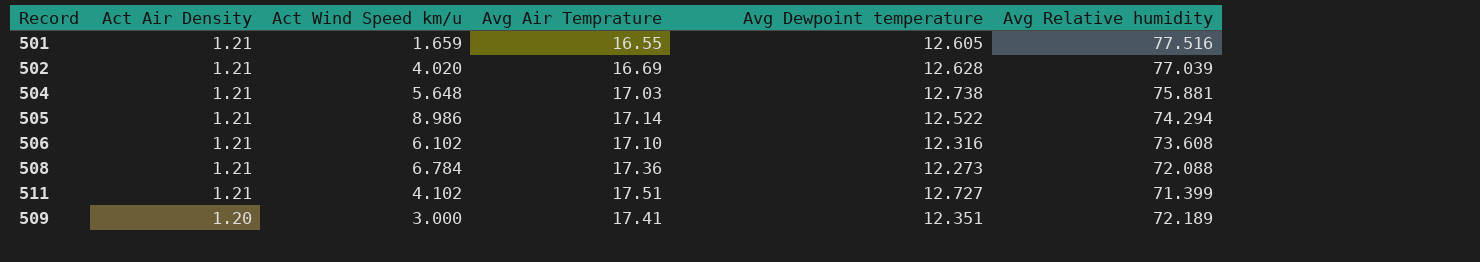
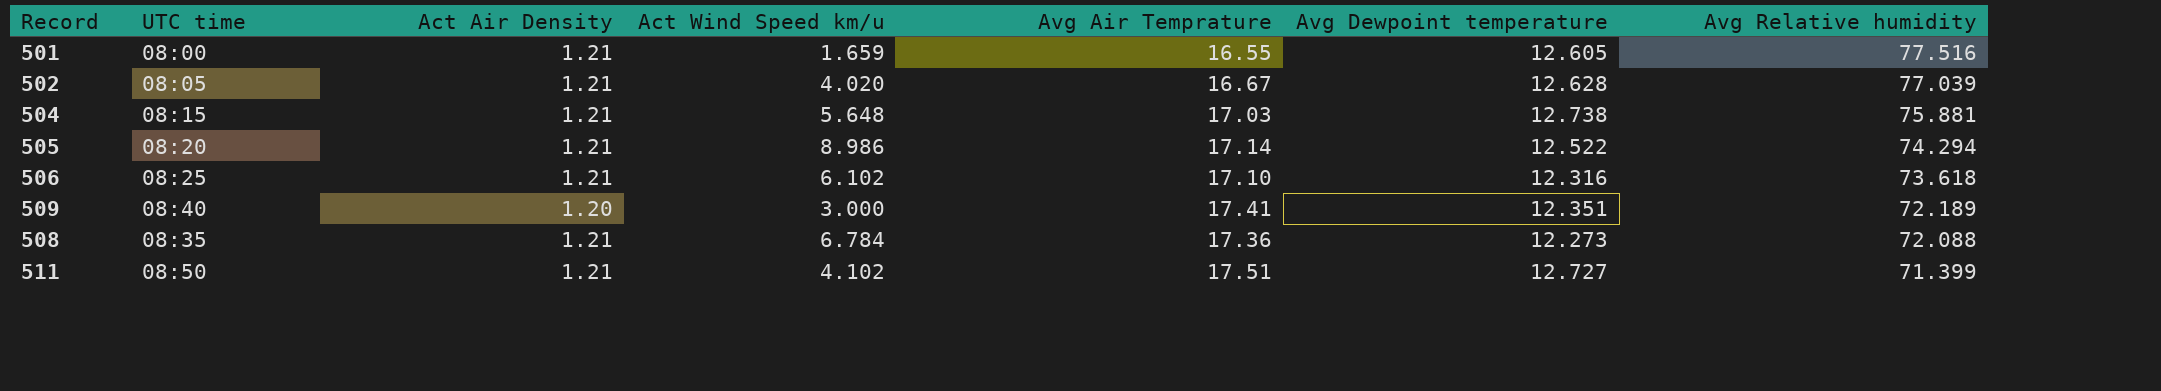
row order: Act Air Density descending -> Avg Relative humidity descending
column UTC time | position: none -> 2
502 | Avg Air Temprature: 16.69 -> 16.67
506 | Avg Relative humidity: 73.608 -> 73.618

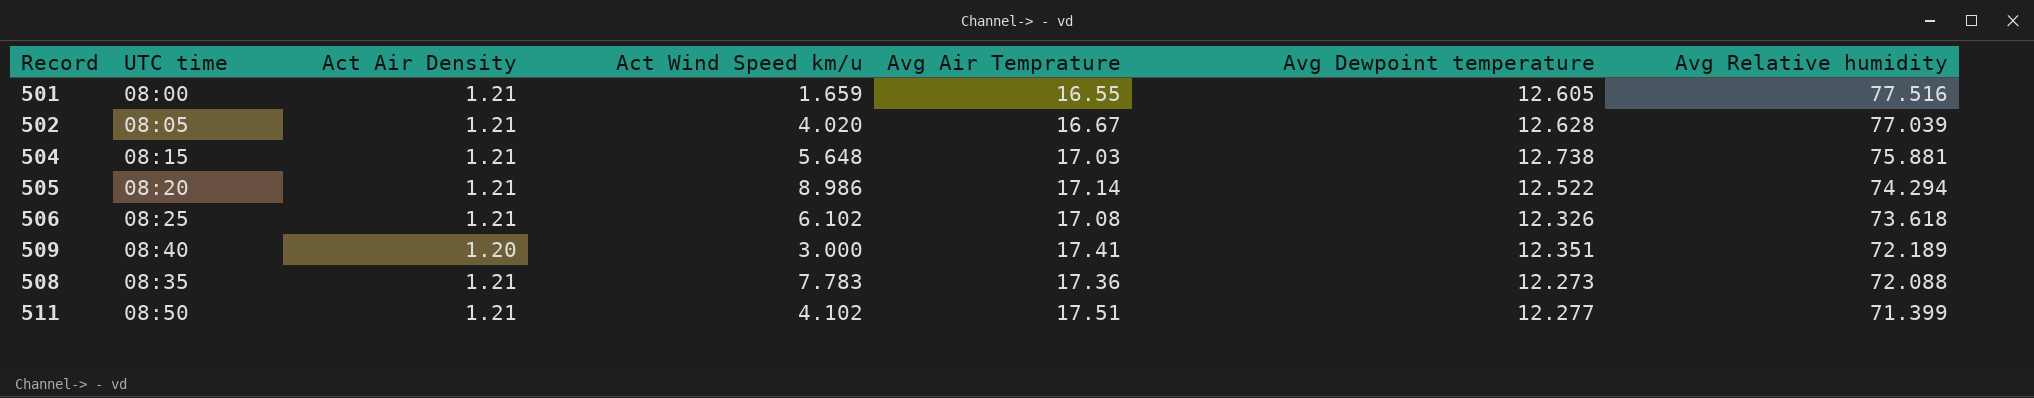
506 | Avg Air Temprature: 17.10 -> 17.08
506 | Avg Dewpoint temperature: 12.316 -> 12.326
508 | Act Wind Speed km/u: 6.784 -> 7.783
511 | Avg Dewpoint temperature: 12.727 -> 12.277

